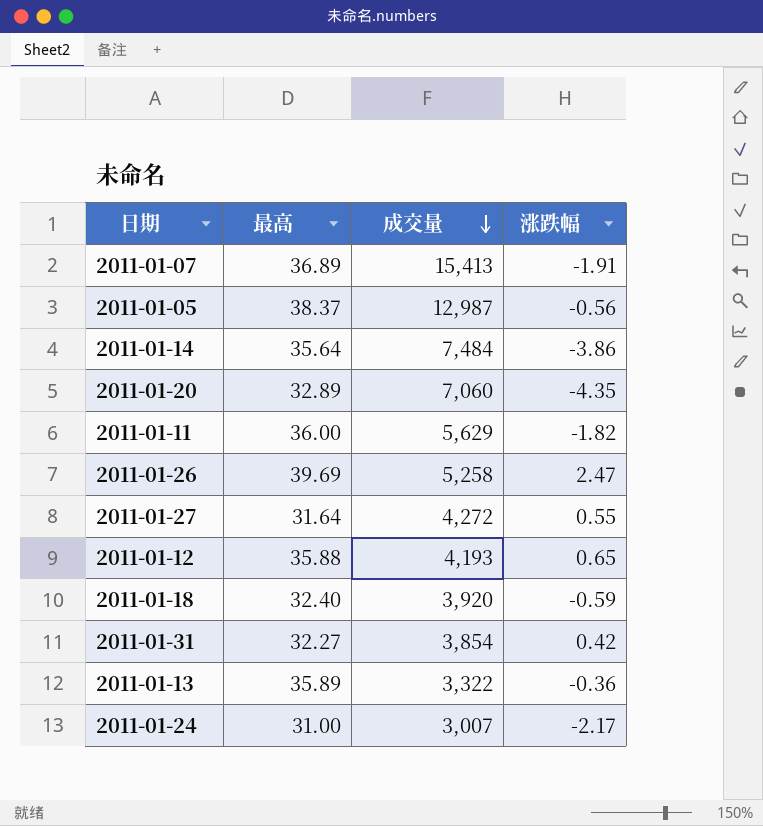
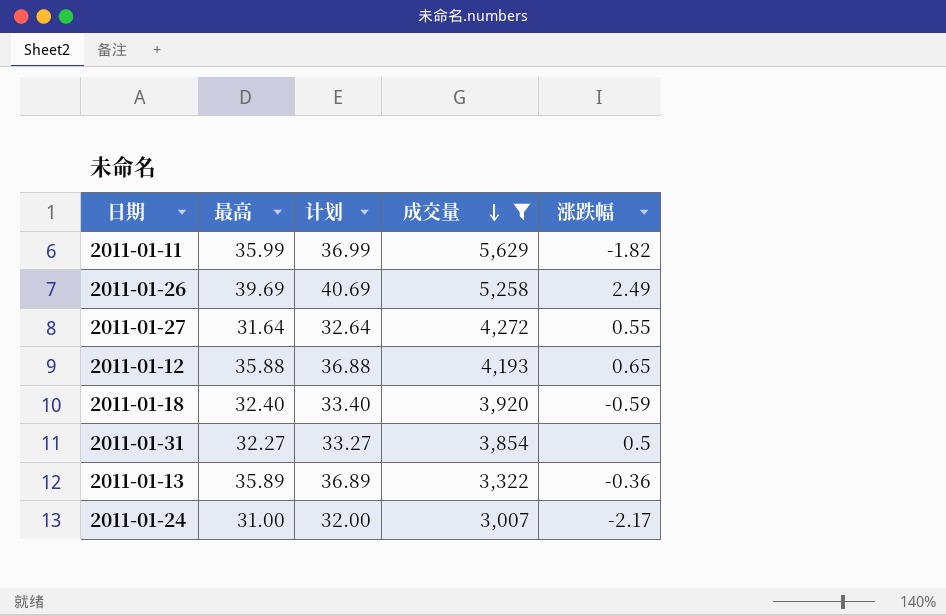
filter: none -> 成交量 <= 5,629
column 计划 | formula: none -> [最高] + 1
2011-01-11 | 最高: 36.00 -> 35.99
2011-01-26 | 涨跌幅: 2.47 -> 2.49
2011-01-31 | 涨跌幅: 0.42 -> 0.5

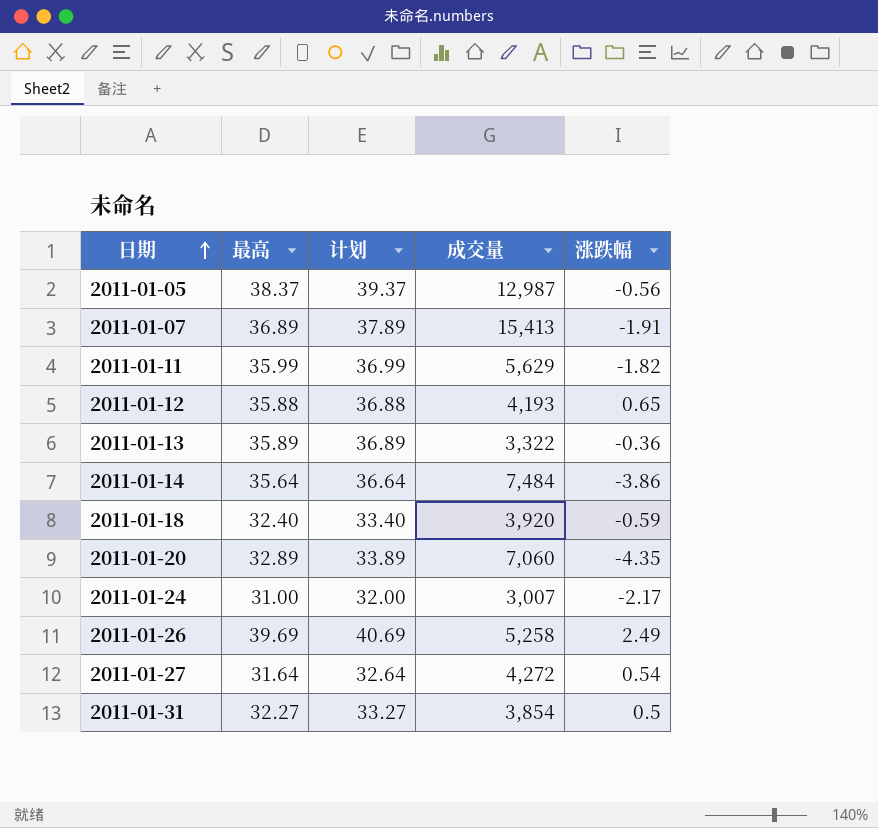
filter: 成交量 <= 5,629 -> none
row order: 成交量 descending -> 日期 ascending
2011-01-27 | 涨跌幅: 0.55 -> 0.54

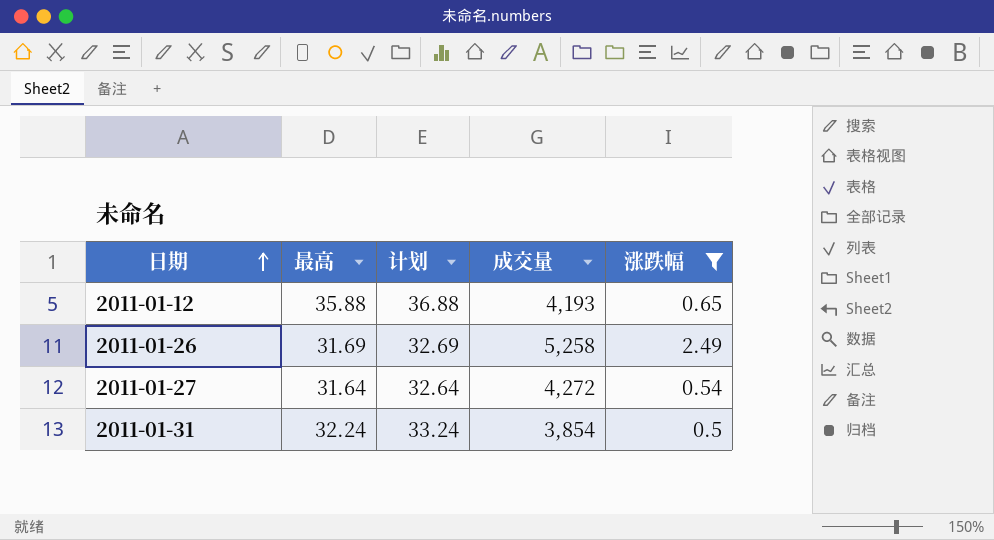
filter: none -> 涨跌幅 >= 0.5
2011-01-26 | 最高: 39.69 -> 31.69
2011-01-26 | 计划: 40.69 -> 32.69
2011-01-31 | 最高: 32.27 -> 32.24
2011-01-31 | 计划: 33.27 -> 33.24

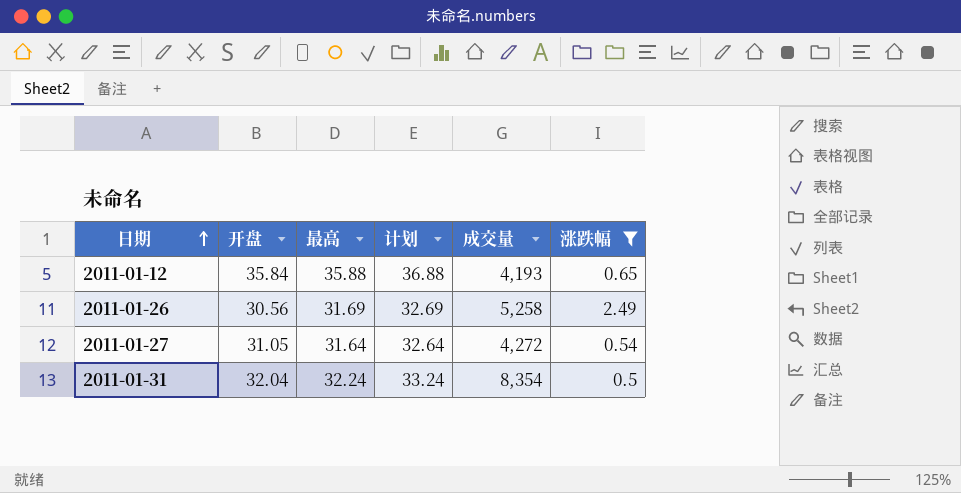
column 开盘 | position: none -> 2
2011-01-31 | 成交量: 3,854 -> 8,354

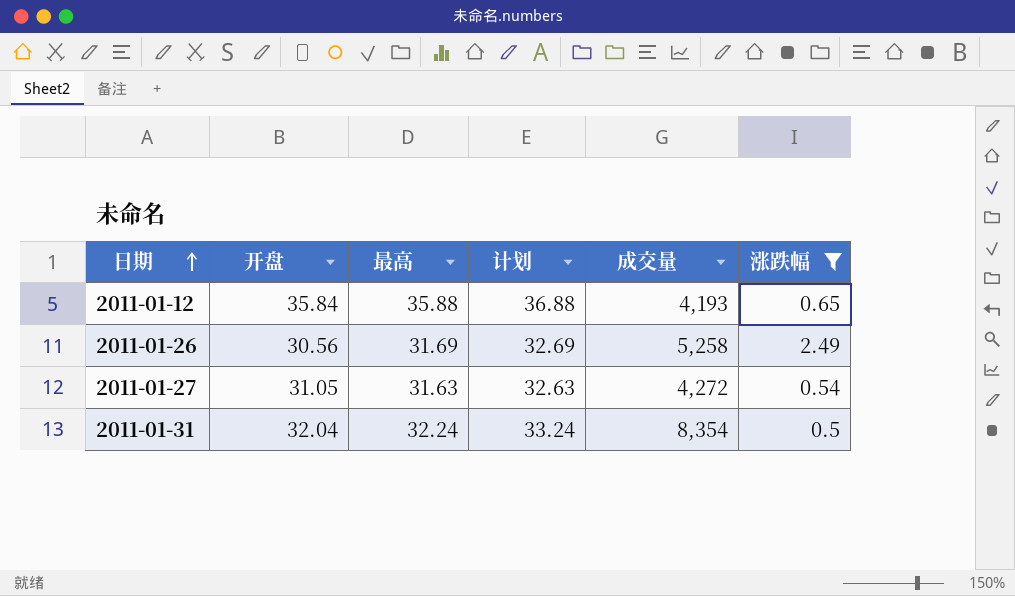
2011-01-27 | 最高: 31.64 -> 31.63
2011-01-27 | 计划: 32.64 -> 32.63

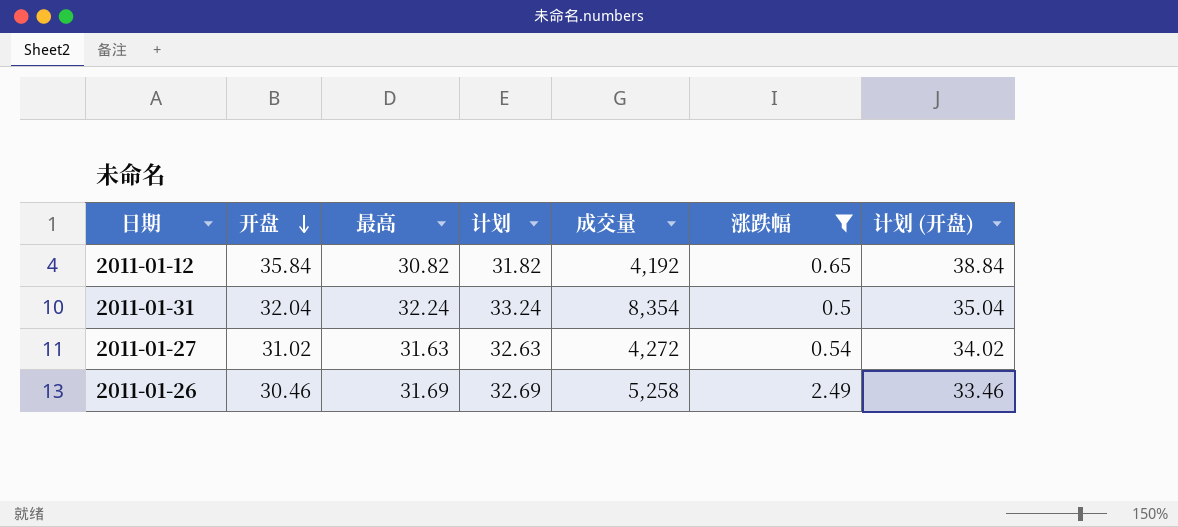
row order: 日期 ascending -> 开盘 descending
column 计划 (开盘) | formula: none -> [开盘] + 3
2011-01-12 | 最高: 35.88 -> 30.82
2011-01-12 | 计划: 36.88 -> 31.82
2011-01-12 | 成交量: 4,193 -> 4,192
2011-01-27 | 开盘: 31.05 -> 31.02
2011-01-26 | 开盘: 30.56 -> 30.46

